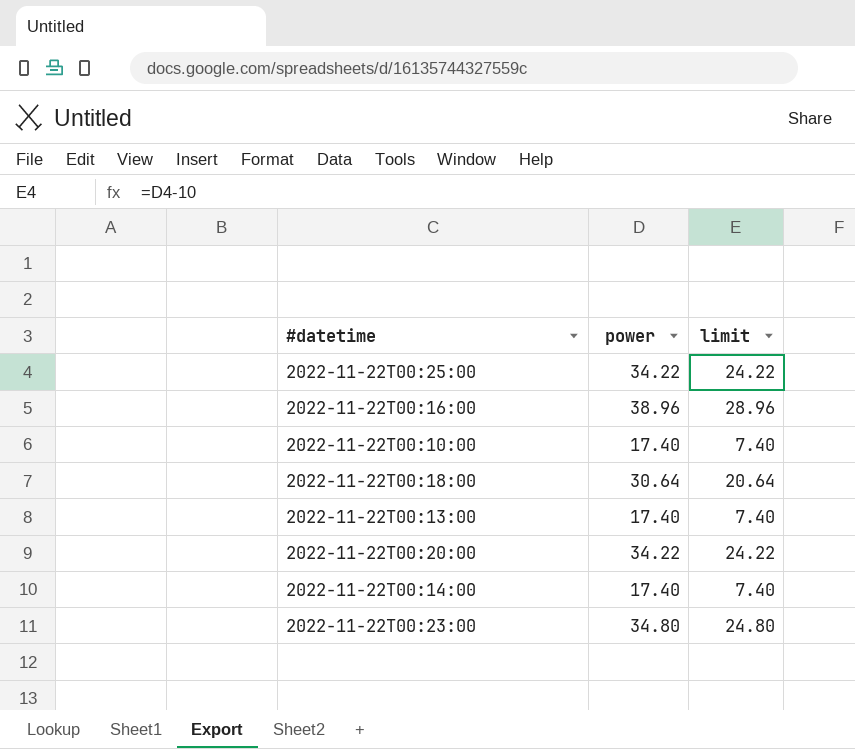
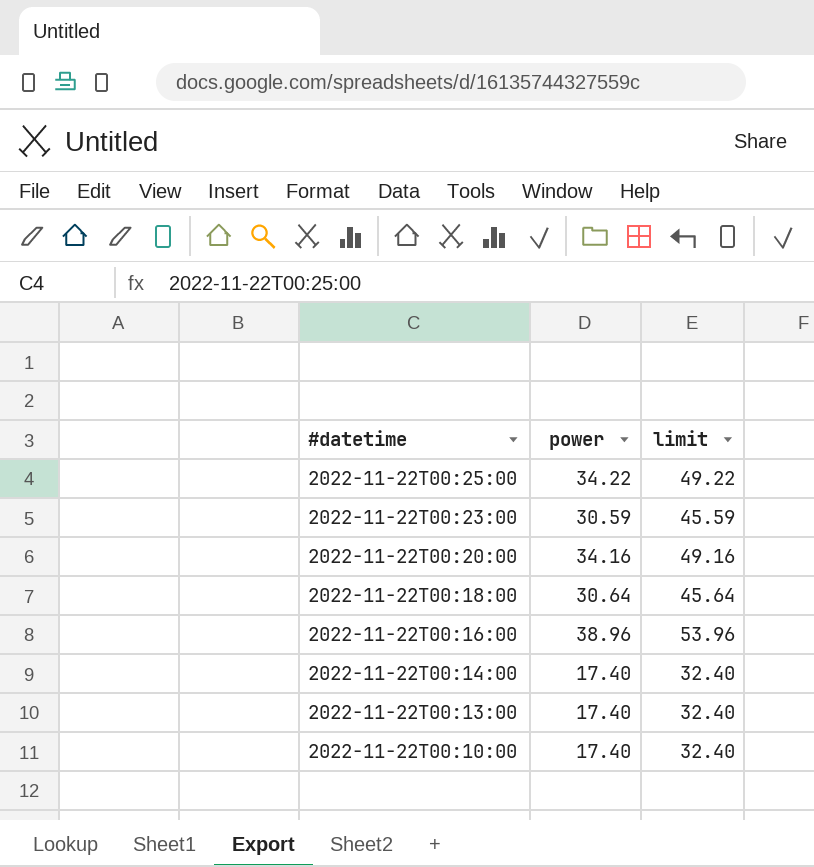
row order: none -> #datetime descending
column limit | formula: [power] - 10 -> [power] + 15
2022-11-22T00:23:00 | power: 34.80 -> 30.59
2022-11-22T00:20:00 | power: 34.22 -> 34.16

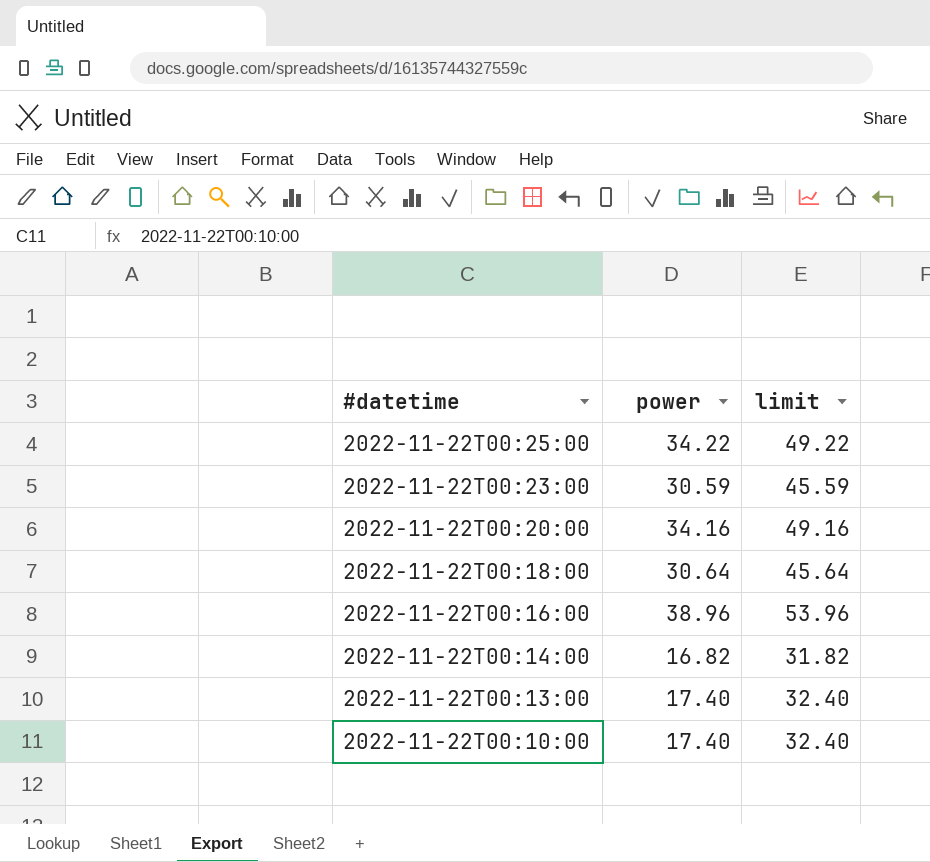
2022-11-22T00:14:00 | power: 17.40 -> 16.82
2022-11-22T00:14:00 | limit: 32.40 -> 31.82

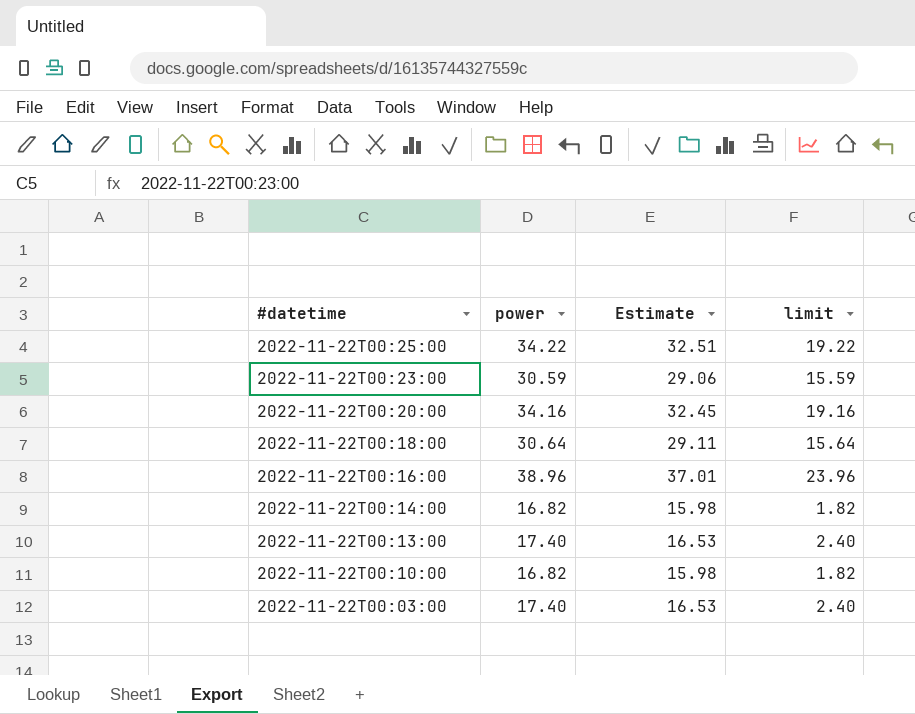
column Estimate | formula: none -> [power] * 0.95
column limit | formula: [power] + 15 -> [power] - 15
2022-11-22T00:10:00 | power: 17.40 -> 16.82
row 2022-11-22T00:03:00: none -> 17.40 | 16.53 | 2.40

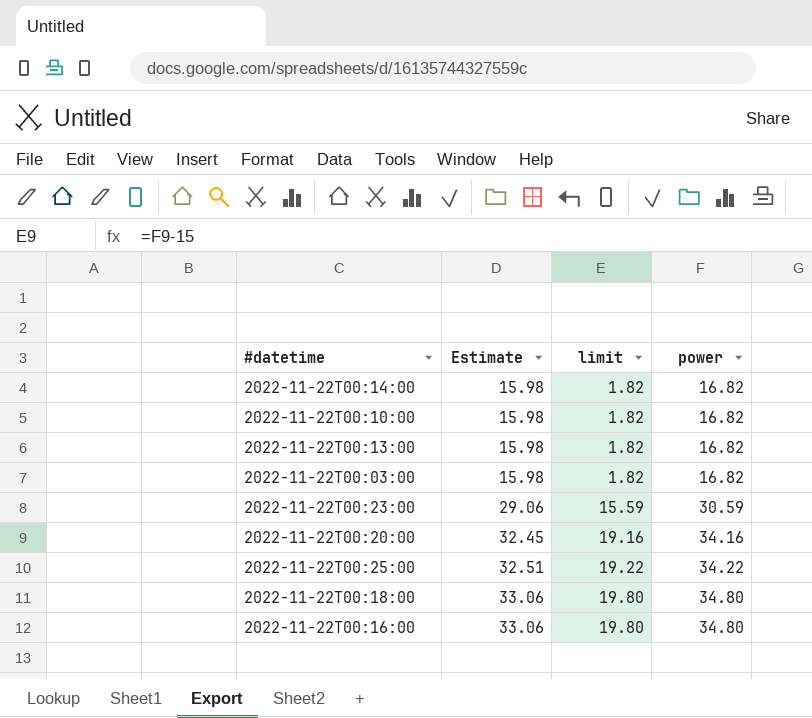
row order: #datetime descending -> Estimate ascending
column power | position: 2 -> 4
2022-11-22T00:13:00 | Estimate: 16.53 -> 15.98
2022-11-22T00:13:00 | limit: 2.40 -> 1.82
2022-11-22T00:13:00 | power: 17.40 -> 16.82
2022-11-22T00:03:00 | Estimate: 16.53 -> 15.98
2022-11-22T00:03:00 | limit: 2.40 -> 1.82
2022-11-22T00:03:00 | power: 17.40 -> 16.82
2022-11-22T00:18:00 | Estimate: 29.11 -> 33.06
2022-11-22T00:18:00 | limit: 15.64 -> 19.80
2022-11-22T00:18:00 | power: 30.64 -> 34.80
2022-11-22T00:16:00 | Estimate: 37.01 -> 33.06
2022-11-22T00:16:00 | limit: 23.96 -> 19.80
2022-11-22T00:16:00 | power: 38.96 -> 34.80

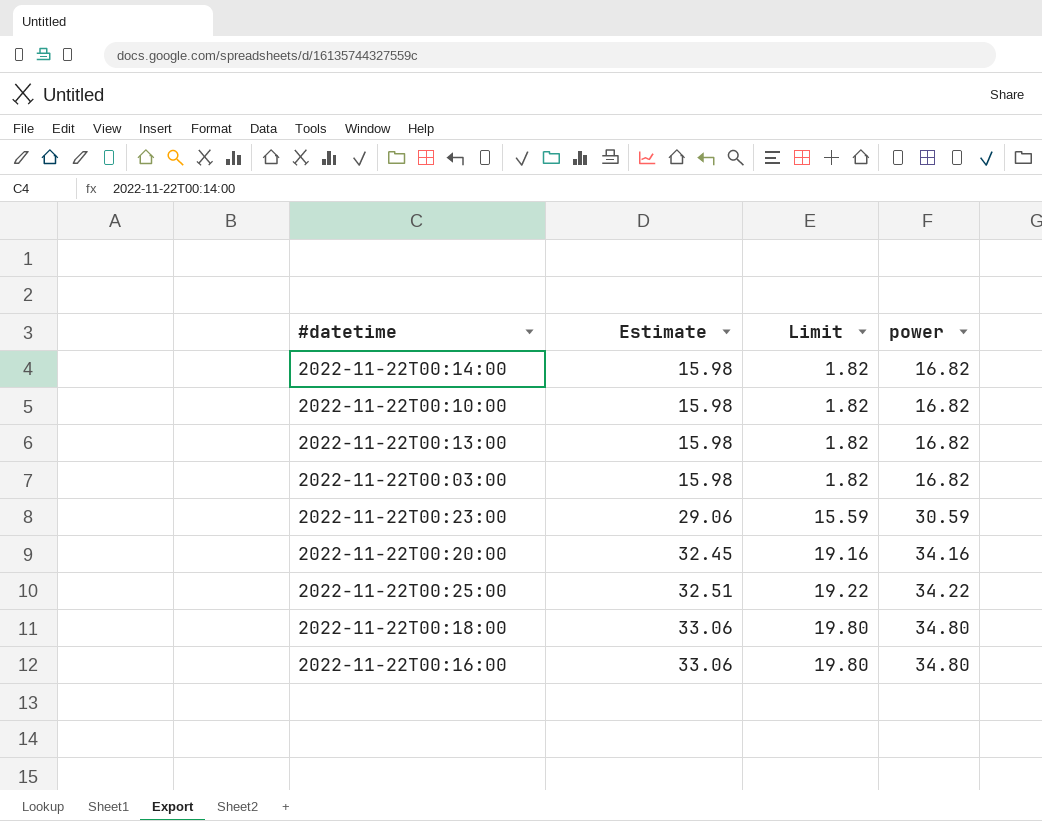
column name: limit -> Limit

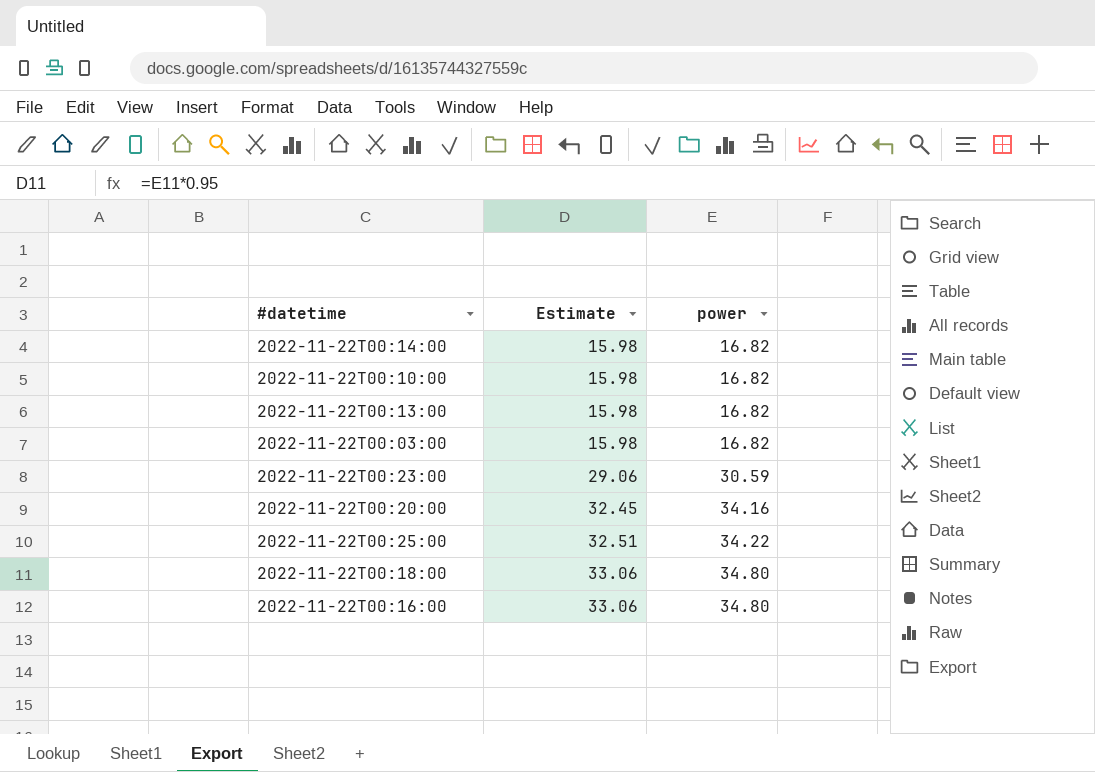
column Limit | formula: [power] - 15 -> none

